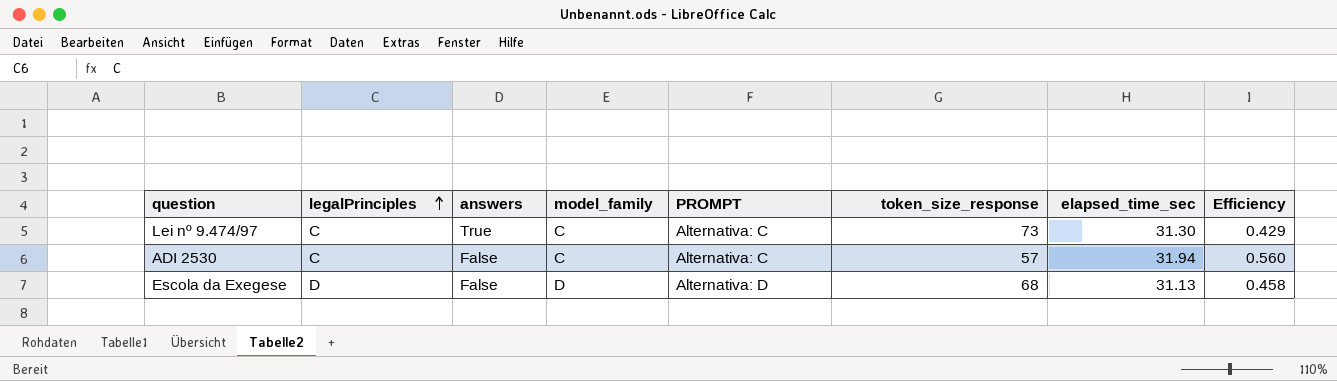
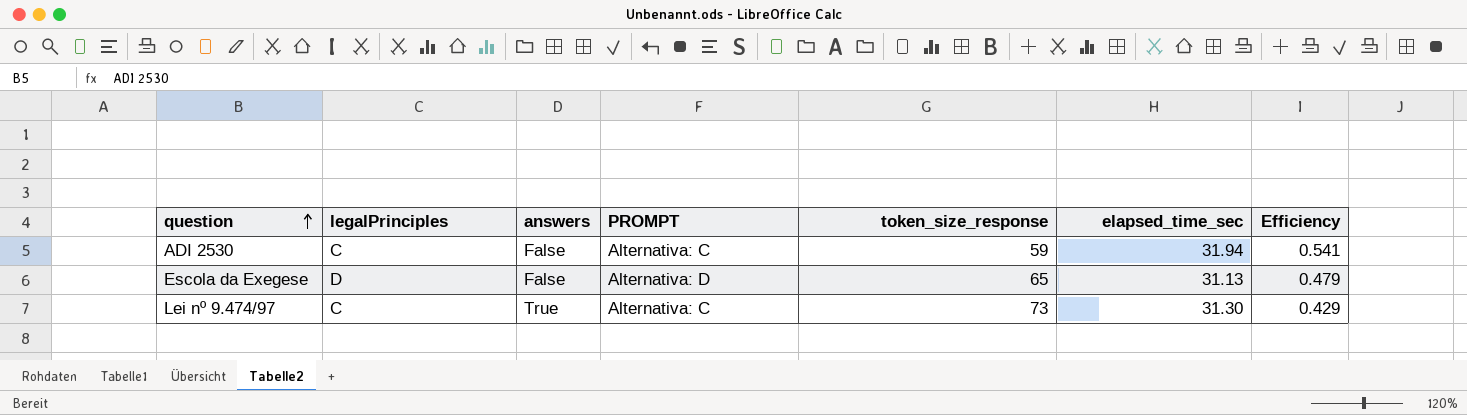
row order: legalPrinciples ascending -> question ascending
column model_family | position: 4 -> none
ADI 2530 | token_size_response: 57 -> 59
ADI 2530 | Efficiency: 0.560 -> 0.541
Escola da Exegese | token_size_response: 68 -> 65
Escola da Exegese | Efficiency: 0.458 -> 0.479

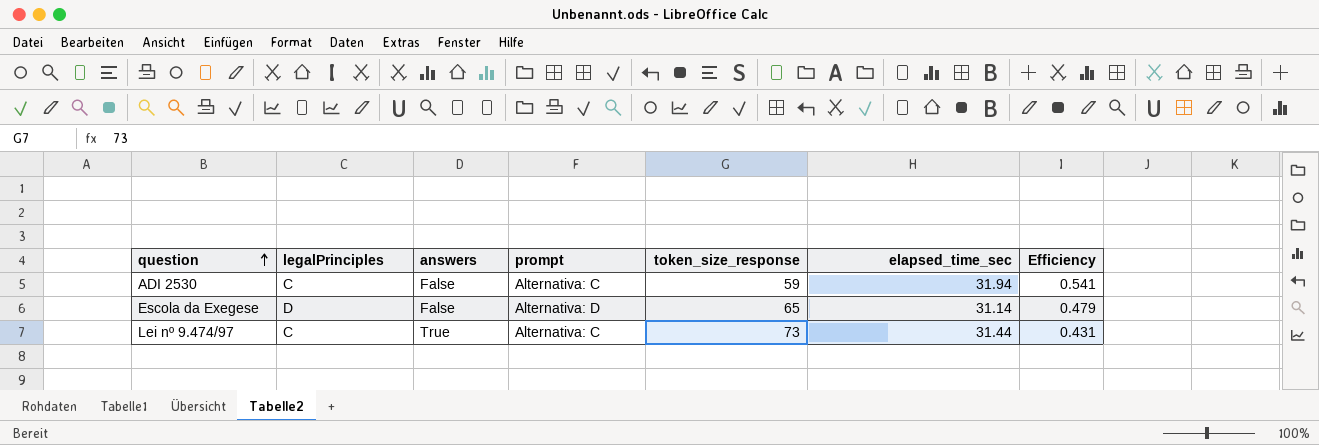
column name: PROMPT -> prompt
Escola da Exegese | elapsed_time_sec: 31.13 -> 31.14
Lei nº 9.474/97 | elapsed_time_sec: 31.30 -> 31.44
Lei nº 9.474/97 | Efficiency: 0.429 -> 0.431

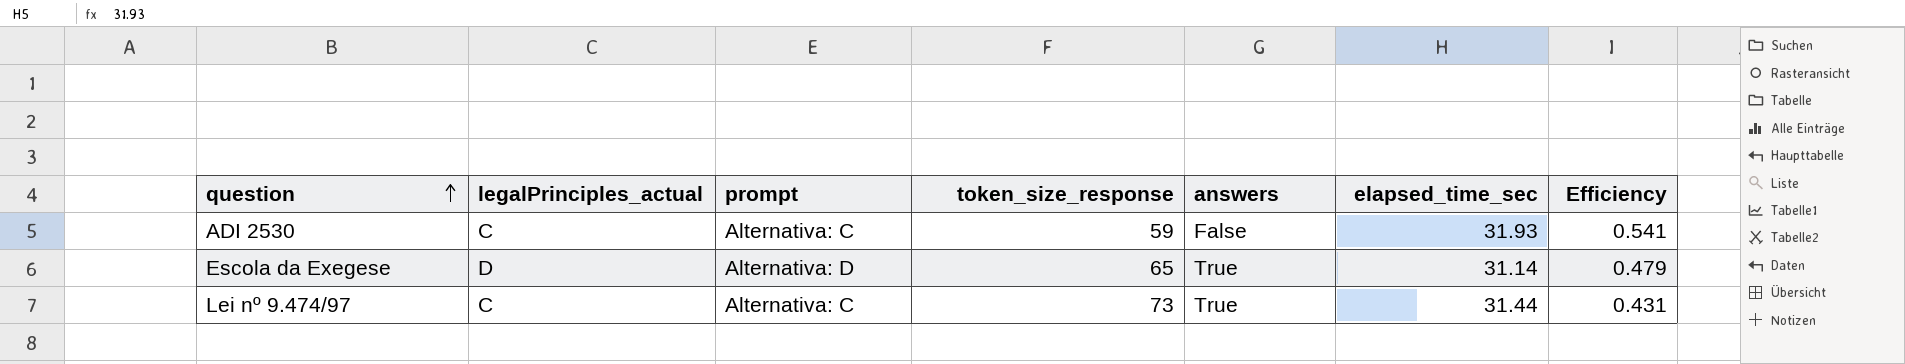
column name: legalPrinciples -> legalPrinciples_actual
column answers | position: 3 -> 5
ADI 2530 | elapsed_time_sec: 31.94 -> 31.93
Escola da Exegese | answers: False -> True

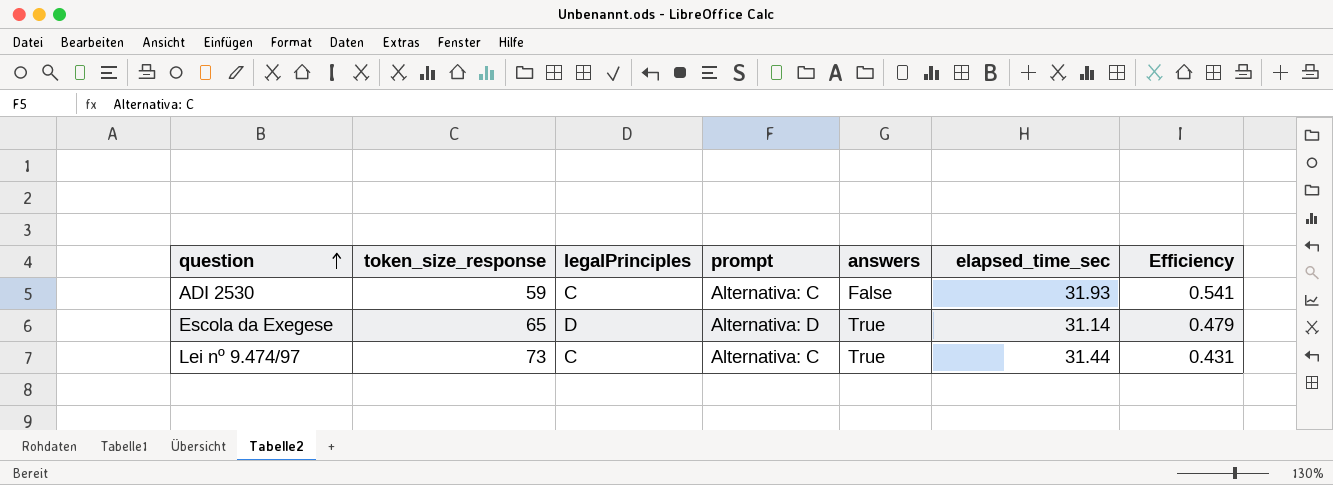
column token_size_response | position: 4 -> 2
column name: legalPrinciples_actual -> legalPrinciples

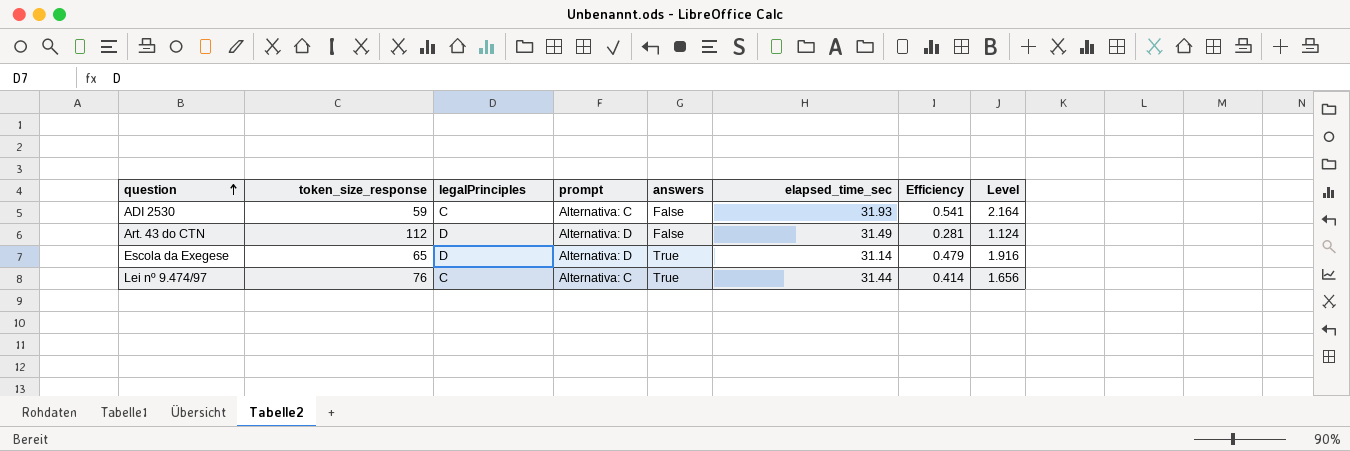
column Level | formula: none -> [Efficiency] * 4
row Art. 43 do CTN: none -> 112 | D | Alternativa: D | False | 31.49 | 0.281 | 1.124
Lei nº 9.474/97 | token_size_response: 73 -> 76
Lei nº 9.474/97 | Efficiency: 0.431 -> 0.414

